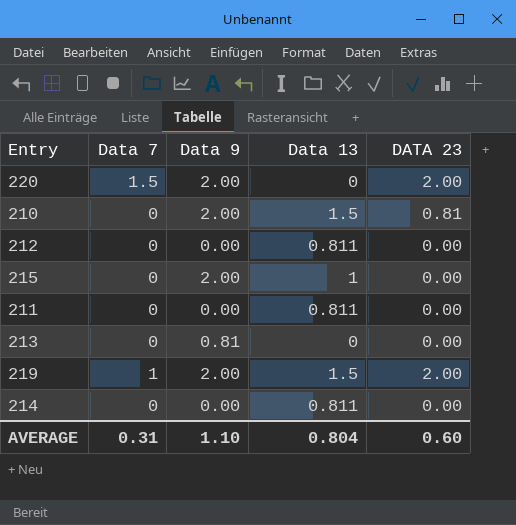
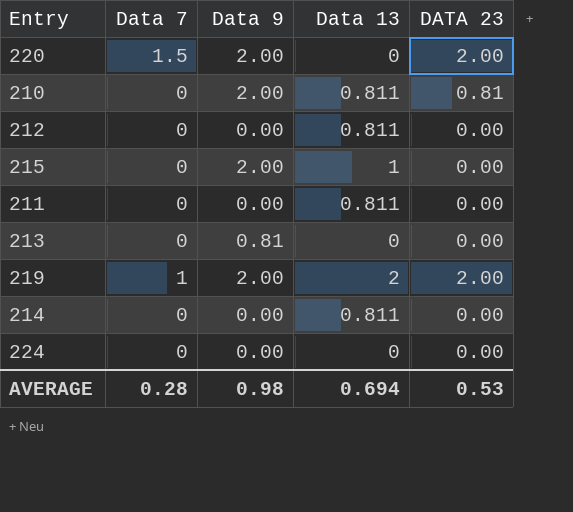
210 | Data 13: 1.5 -> 0.811
219 | Data 13: 1.5 -> 2
row 224: none -> 0 | 0.00 | 0 | 0.00
AVERAGE | Data 7: 0.31 -> 0.28
AVERAGE | Data 9: 1.10 -> 0.98
AVERAGE | Data 13: 0.804 -> 0.694
AVERAGE | DATA 23: 0.60 -> 0.53

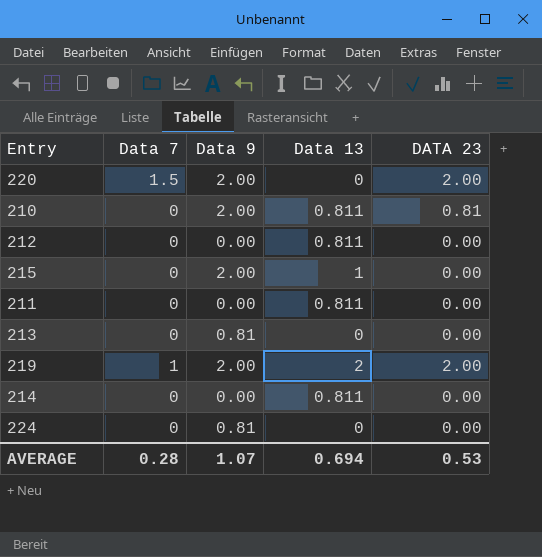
224 | Data 9: 0.00 -> 0.81
AVERAGE | Data 9: 0.98 -> 1.07

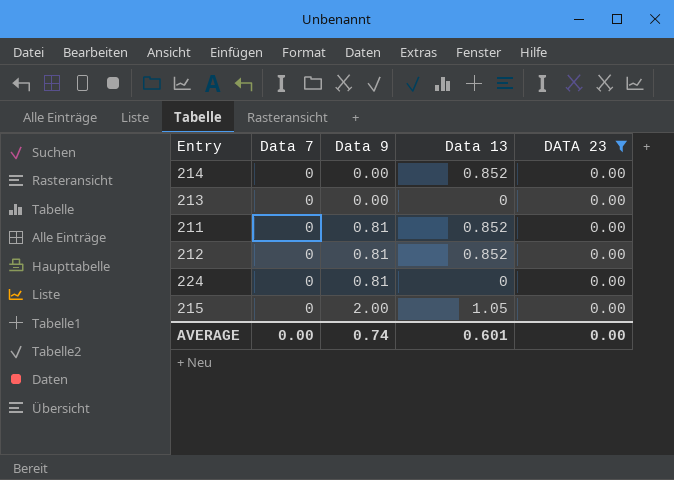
filter: none -> DATA 23 = 0.00
row order: none -> Data 9 ascending
214 | Data 13: 0.811 -> 0.852
213 | Data 9: 0.81 -> 0.00
211 | Data 9: 0.00 -> 0.81
211 | Data 13: 0.811 -> 0.852
212 | Data 9: 0.00 -> 0.81
212 | Data 13: 0.811 -> 0.852
215 | Data 13: 1 -> 1.05
AVERAGE | Data 7: 0.28 -> 0.00
AVERAGE | Data 9: 1.07 -> 0.74
AVERAGE | Data 13: 0.694 -> 0.601
AVERAGE | DATA 23: 0.53 -> 0.00

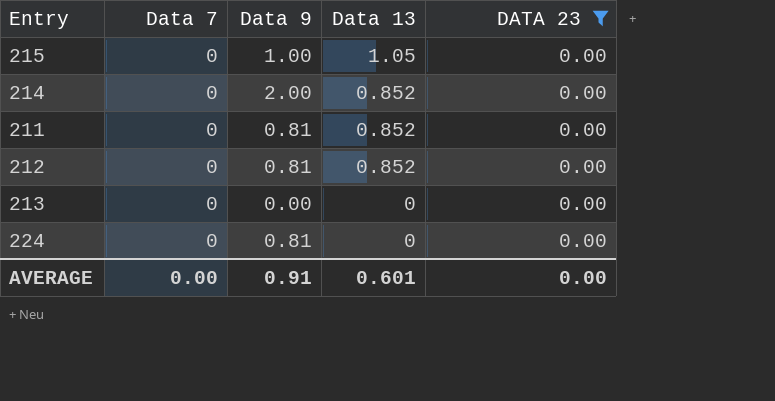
row order: Data 9 ascending -> Data 13 descending
215 | Data 9: 2.00 -> 1.00
214 | Data 9: 0.00 -> 2.00
AVERAGE | Data 9: 0.74 -> 0.91

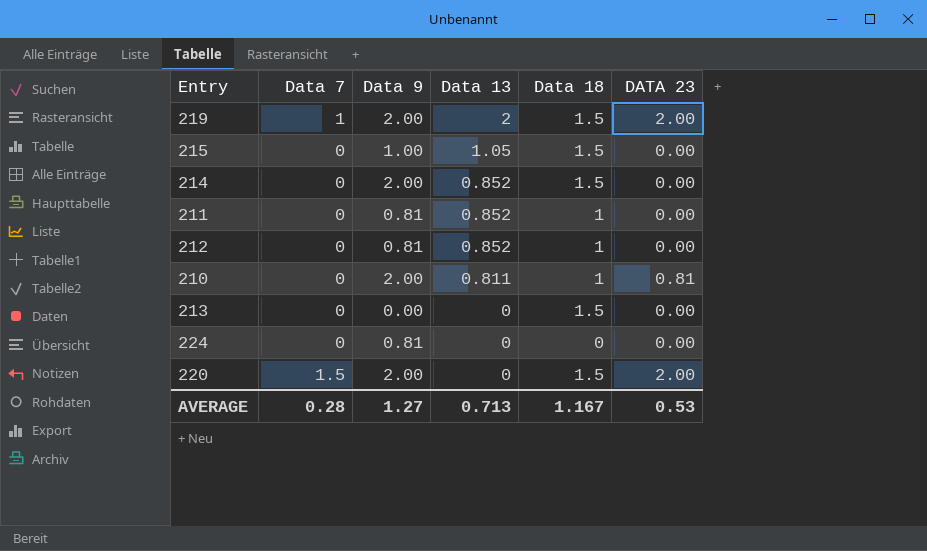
filter: DATA 23 = 0.00 -> none
column Data 18 | position: none -> 5
AVERAGE | Data 7: 0.00 -> 0.28
AVERAGE | Data 9: 0.91 -> 1.27
AVERAGE | Data 13: 0.601 -> 0.713
AVERAGE | DATA 23: 0.00 -> 0.53

